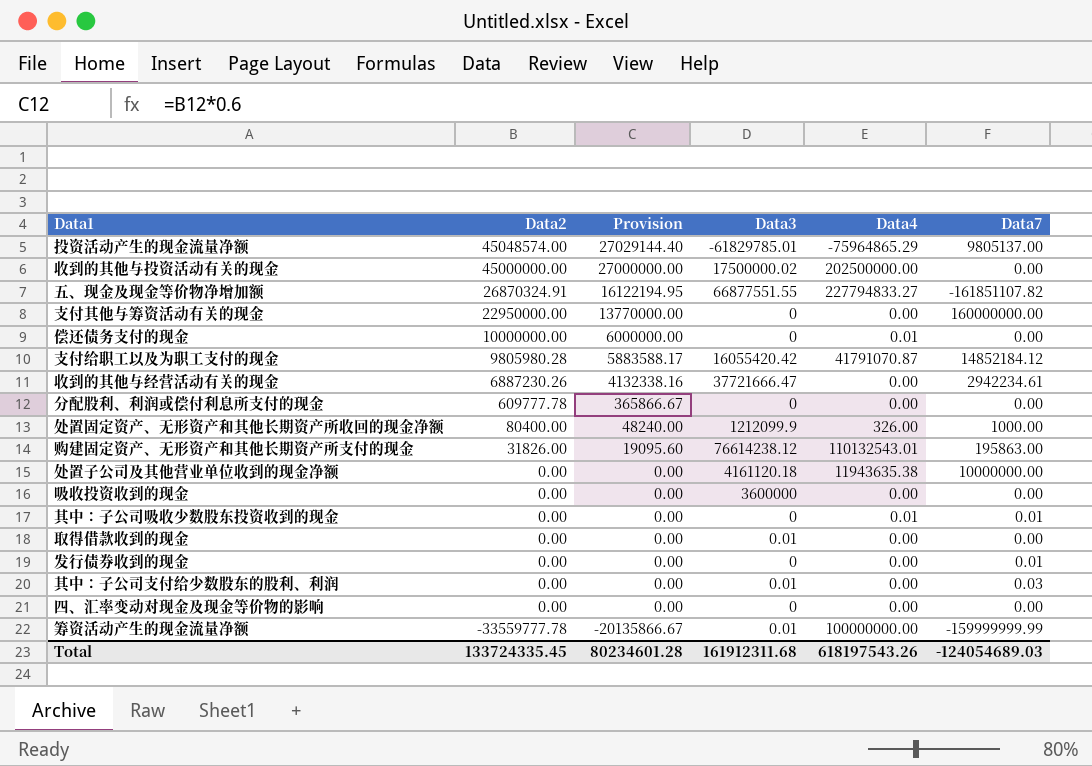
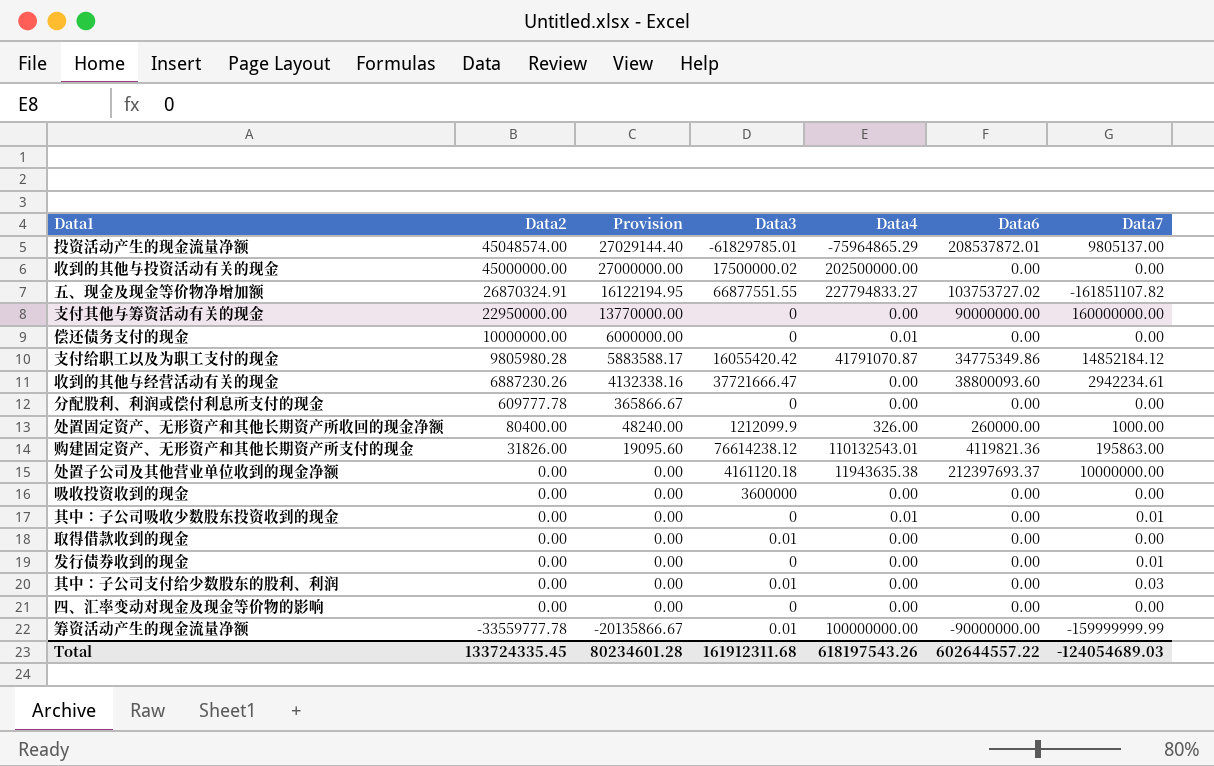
column Data6 | position: none -> 6

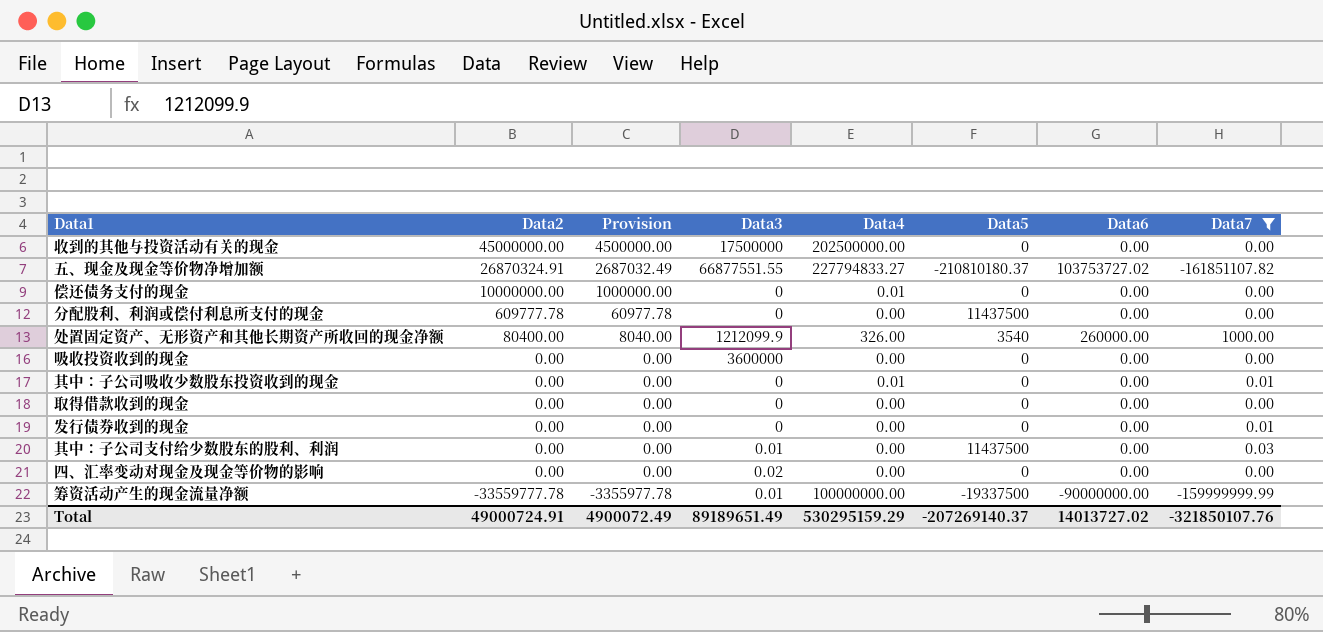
filter: none -> Data7 <= 1000.00
column Provision | formula: [Data2] * 0.6 -> [Data2] * 0.1
column Data5 | position: none -> 6
收到的其他与投资活动有关的现金 | Data3: 17500000.02 -> 17500000
取得借款收到的现金 | Data3: 0.01 -> 0
四、汇率变动对现金及现金等价物的影响 | Data3: 0 -> 0.02
Total | Data2: 133724335.45 -> 49000724.91
Total | Provision: 80234601.28 -> 4900072.49
Total | Data3: 161912311.68 -> 89189651.49
Total | Data4: 618197543.26 -> 530295159.29
Total | Data6: 602644557.22 -> 14013727.02
Total | Data7: -124054689.03 -> -321850107.76

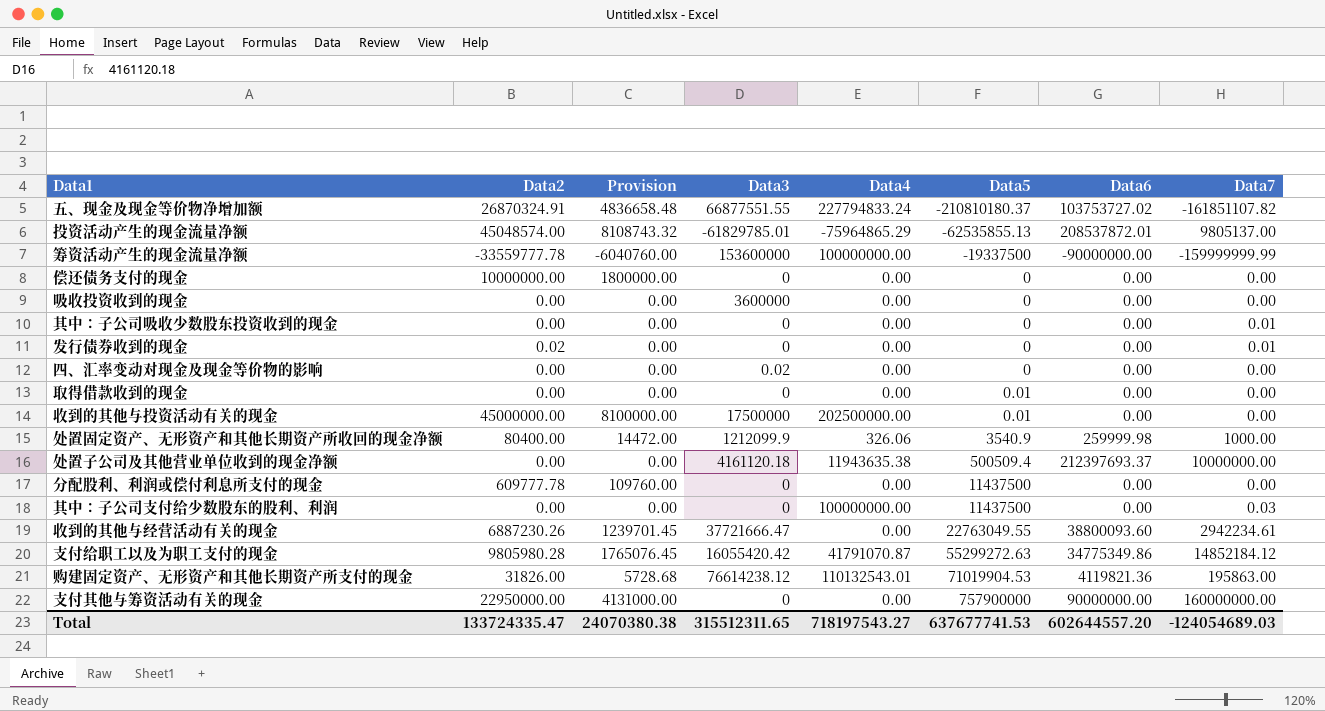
filter: Data7 <= 1000.00 -> none
row order: Data2 descending -> Data5 ascending
column Provision | formula: [Data2] * 0.1 -> [Data2] * 0.18
五、现金及现金等价物净增加额 | Data4: 227794833.27 -> 227794833.24
筹资活动产生的现金流量净额 | Data3: 0.01 -> 153600000
偿还债务支付的现金 | Data4: 0.01 -> 0.00
其中：子公司吸收少数股东投资收到的现金 | Data4: 0.01 -> 0.00
发行债券收到的现金 | Data2: 0.00 -> 0.02
取得借款收到的现金 | Data5: 0 -> 0.01
收到的其他与投资活动有关的现金 | Data5: 0 -> 0.01
处置固定资产、无形资产和其他长期资产所收回的现金净额 | Data4: 326.00 -> 326.06
处置固定资产、无形资产和其他长期资产所收回的现金净额 | Data5: 3540 -> 3540.9
处置固定资产、无形资产和其他长期资产所收回的现金净额 | Data6: 260000.00 -> 259999.98
其中：子公司支付给少数股东的股利、利润 | Data3: 0.01 -> 0
其中：子公司支付给少数股东的股利、利润 | Data4: 0.00 -> 100000000.00
Total | Data2: 49000724.91 -> 133724335.47
Total | Provision: 4900072.49 -> 24070380.38
Total | Data3: 89189651.49 -> 315512311.65
Total | Data4: 530295159.29 -> 718197543.27
Total | Data5: -207269140.37 -> 637677741.53
Total | Data6: 14013727.02 -> 602644557.20
Total | Data7: -321850107.76 -> -124054689.03

